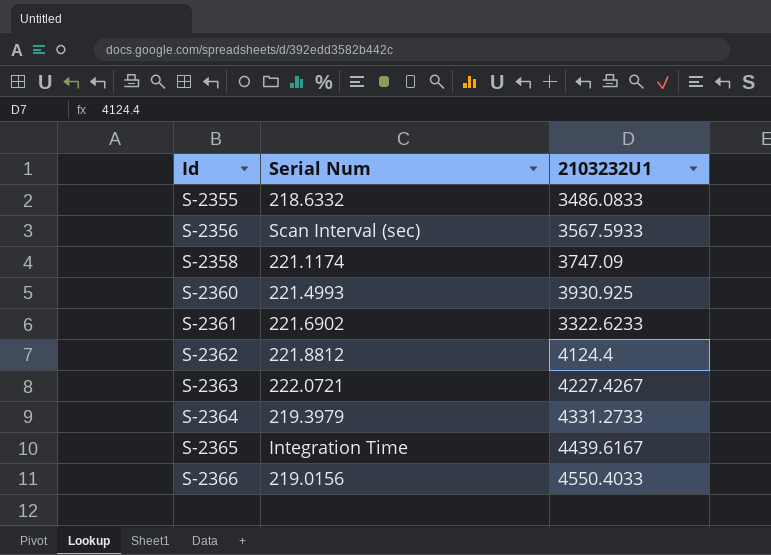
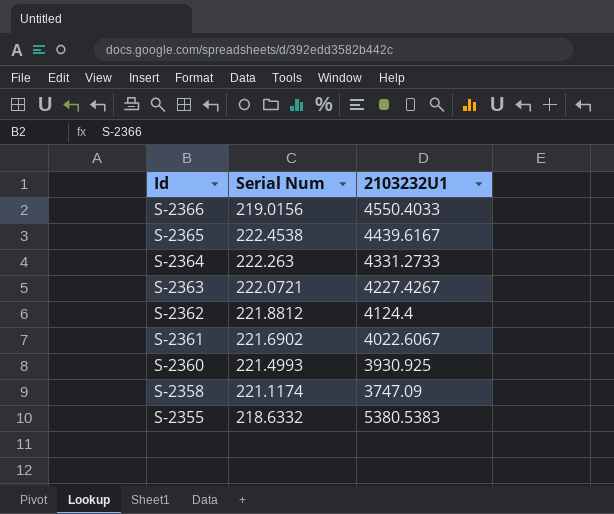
row order: Id ascending -> Id descending
row S-2356: Scan Interval (sec) | 3567.5933 -> none
S-2365 | Serial Num: Integration Time -> 222.4538
S-2364 | Serial Num: 219.3979 -> 222.263
S-2361 | 2103232U1: 3322.6233 -> 4022.6067
S-2355 | 2103232U1: 3486.0833 -> 5380.5383

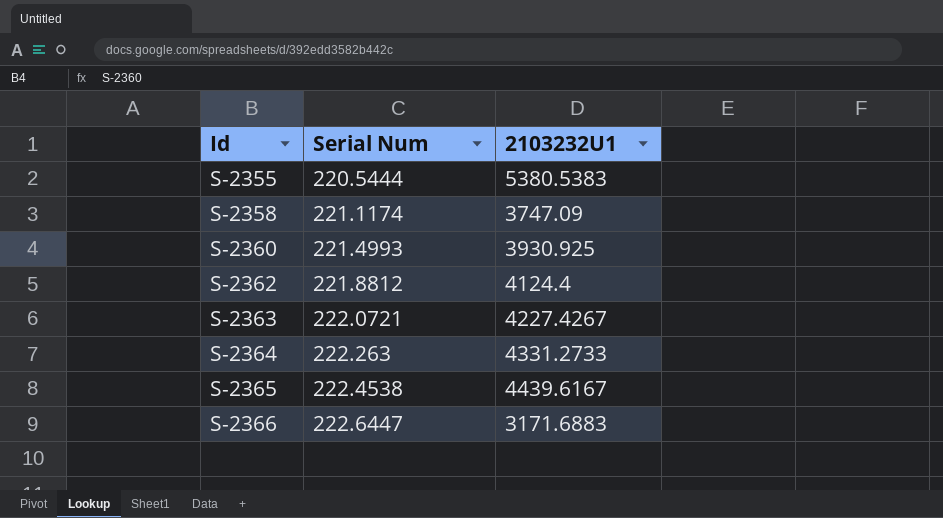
row order: Id descending -> Id ascending
row S-2361: 221.6902 | 4022.6067 -> none
S-2355 | Serial Num: 218.6332 -> 220.5444
S-2366 | Serial Num: 219.0156 -> 222.6447
S-2366 | 2103232U1: 4550.4033 -> 3171.6883

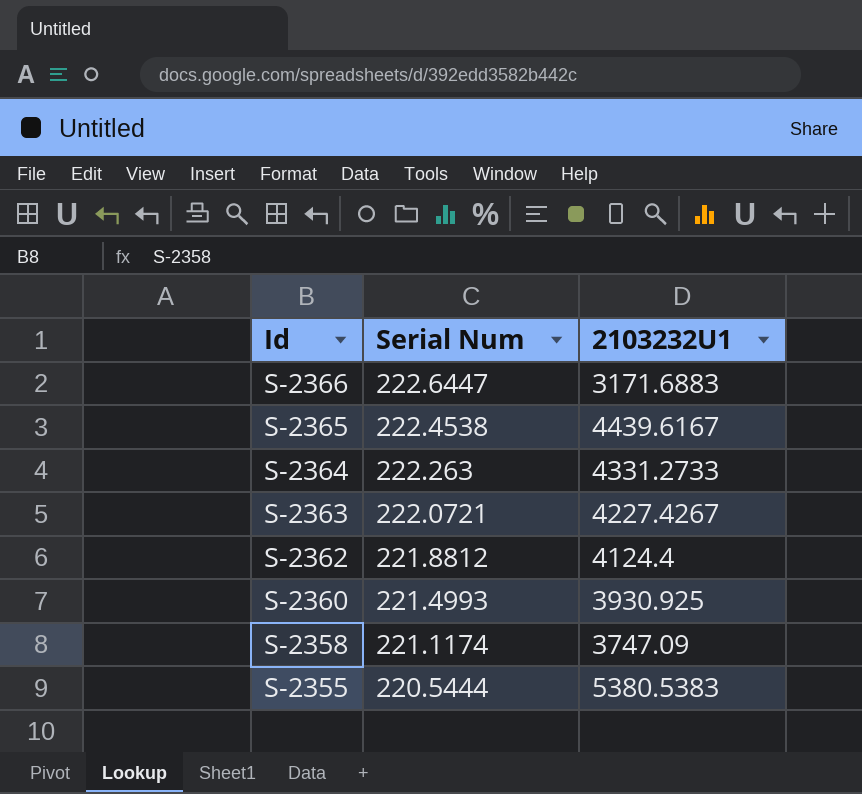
row order: Id ascending -> Id descending

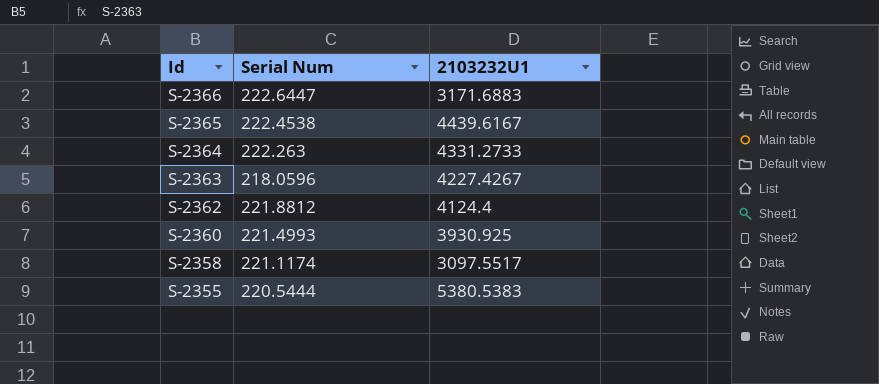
S-2363 | Serial Num: 222.0721 -> 218.0596
S-2358 | 2103232U1: 3747.09 -> 3097.5517

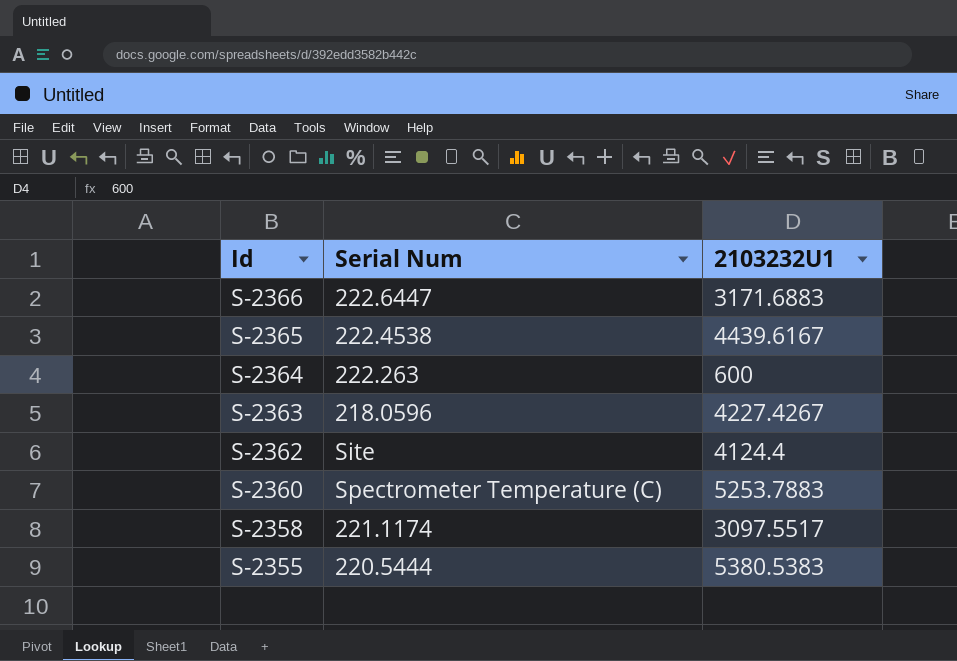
S-2364 | 2103232U1: 4331.2733 -> 600
S-2362 | Serial Num: 221.8812 -> Site
S-2360 | Serial Num: 221.4993 -> Spectrometer Temperature (C)
S-2360 | 2103232U1: 3930.925 -> 5253.7883

